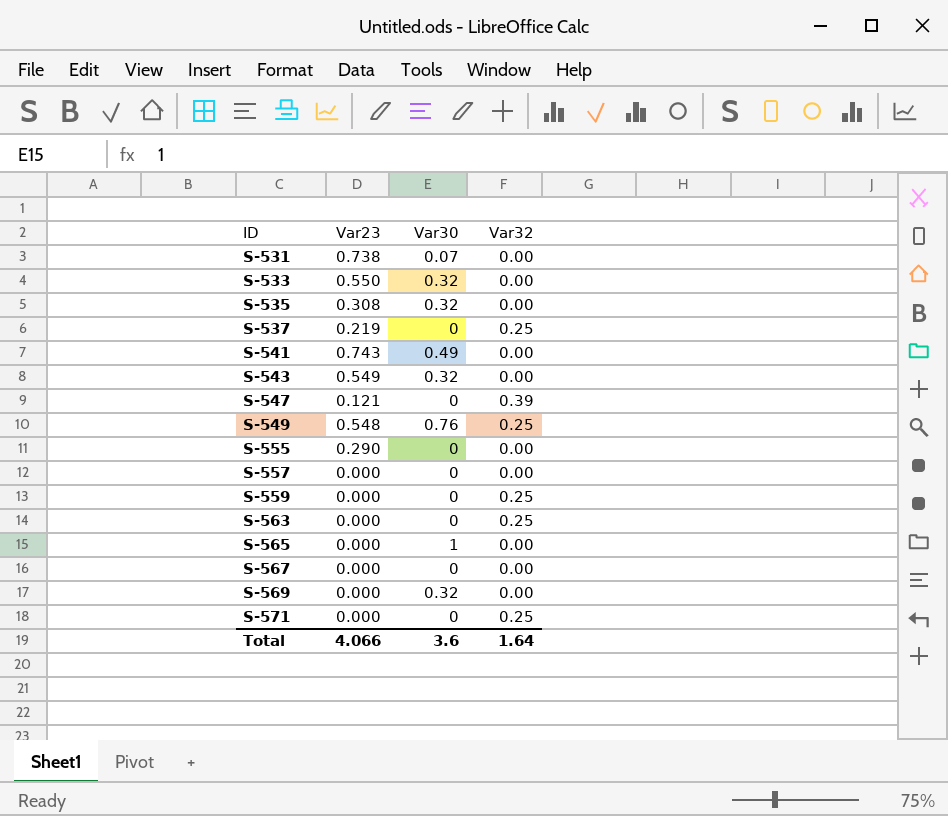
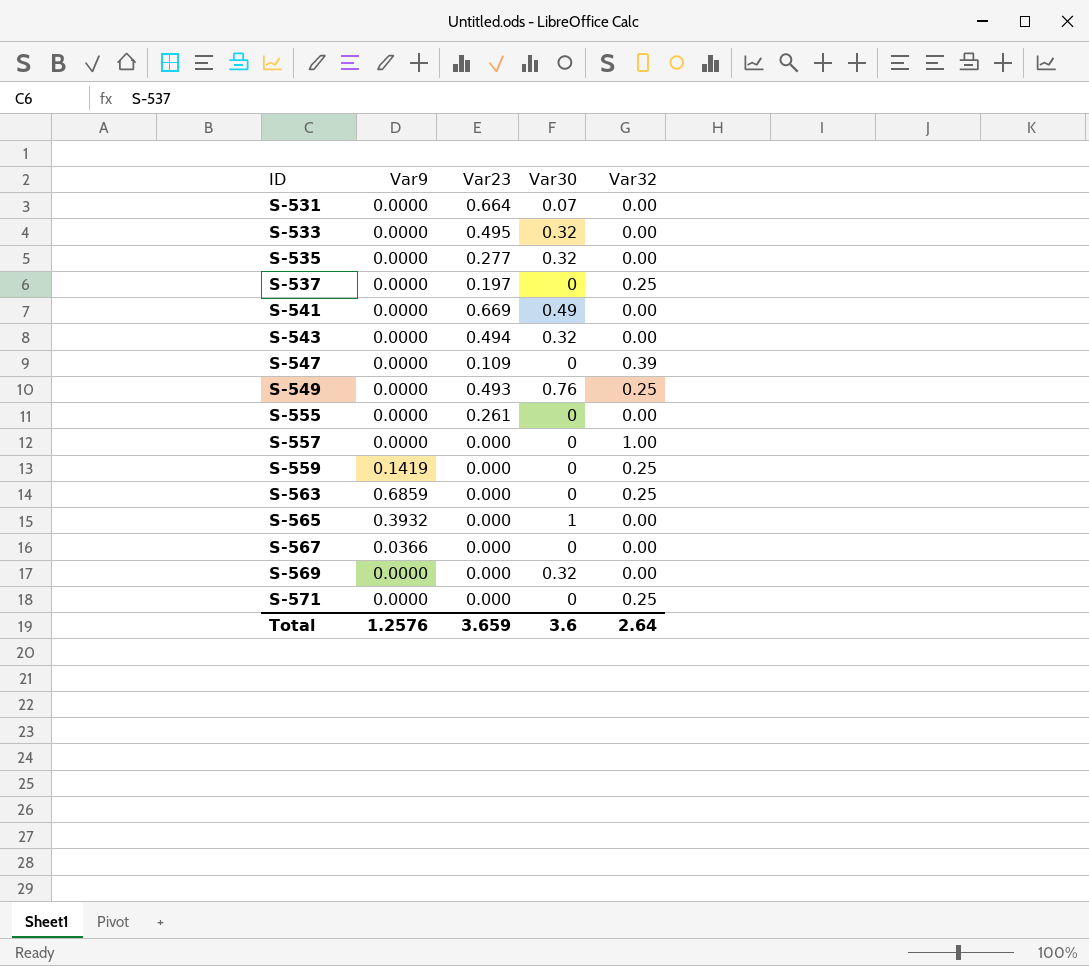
column Var9 | position: none -> 2
S-531 | Var23: 0.738 -> 0.664
S-533 | Var23: 0.550 -> 0.495
S-535 | Var23: 0.308 -> 0.277
S-537 | Var23: 0.219 -> 0.197
S-541 | Var23: 0.743 -> 0.669
S-543 | Var23: 0.549 -> 0.494
S-547 | Var23: 0.121 -> 0.109
S-549 | Var23: 0.548 -> 0.493
S-555 | Var23: 0.290 -> 0.261
S-557 | Var32: 0.00 -> 1.00
Total | Var23: 4.066 -> 3.659
Total | Var32: 1.64 -> 2.64

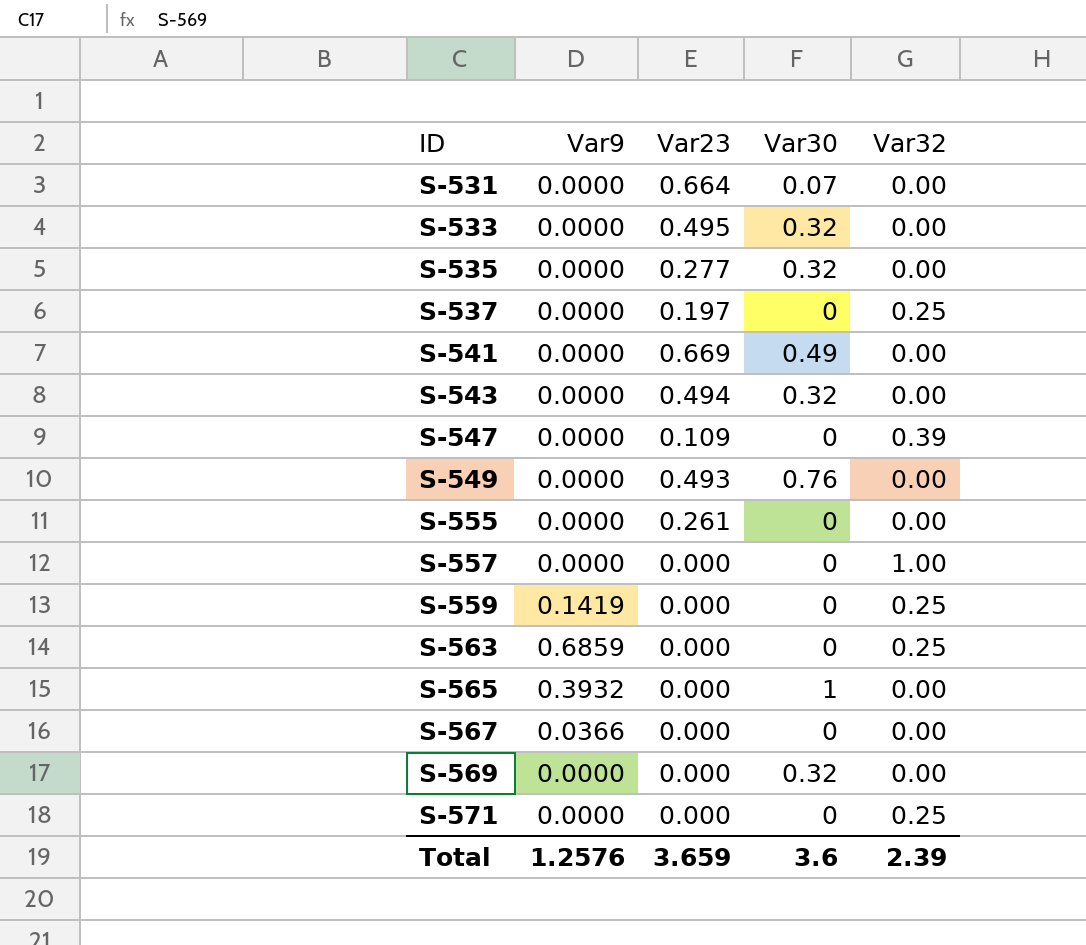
S-549 | Var32: 0.25 -> 0.00
Total | Var32: 2.64 -> 2.39

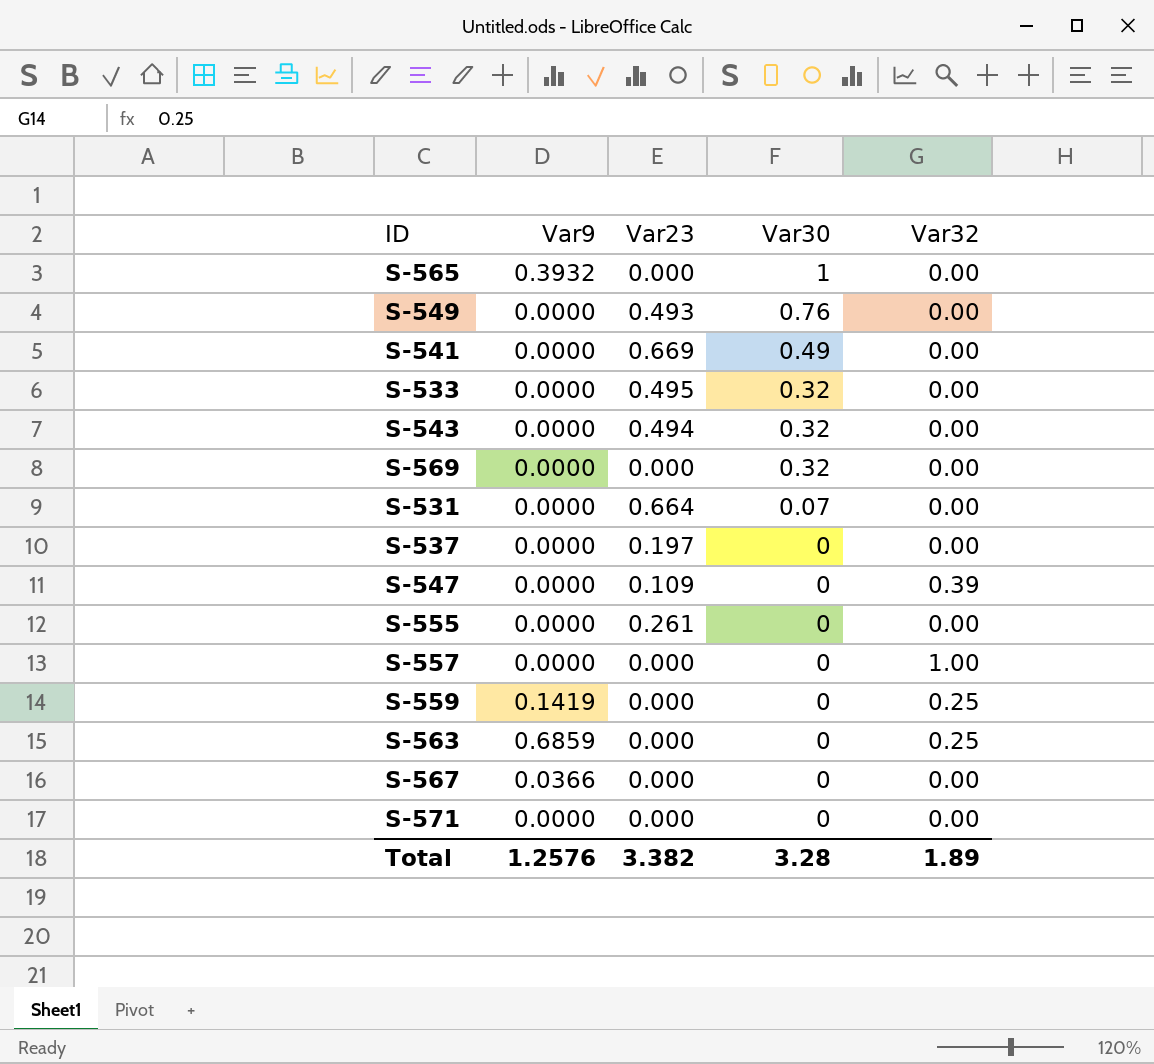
row order: ID ascending -> Var30 descending
row S-535: 0.0000 | 0.277 | 0.32 | 0.00 -> none
S-537 | Var32: 0.25 -> 0.00
S-571 | Var32: 0.25 -> 0.00
Total | Var23: 3.659 -> 3.382
Total | Var30: 3.6 -> 3.28
Total | Var32: 2.39 -> 1.89

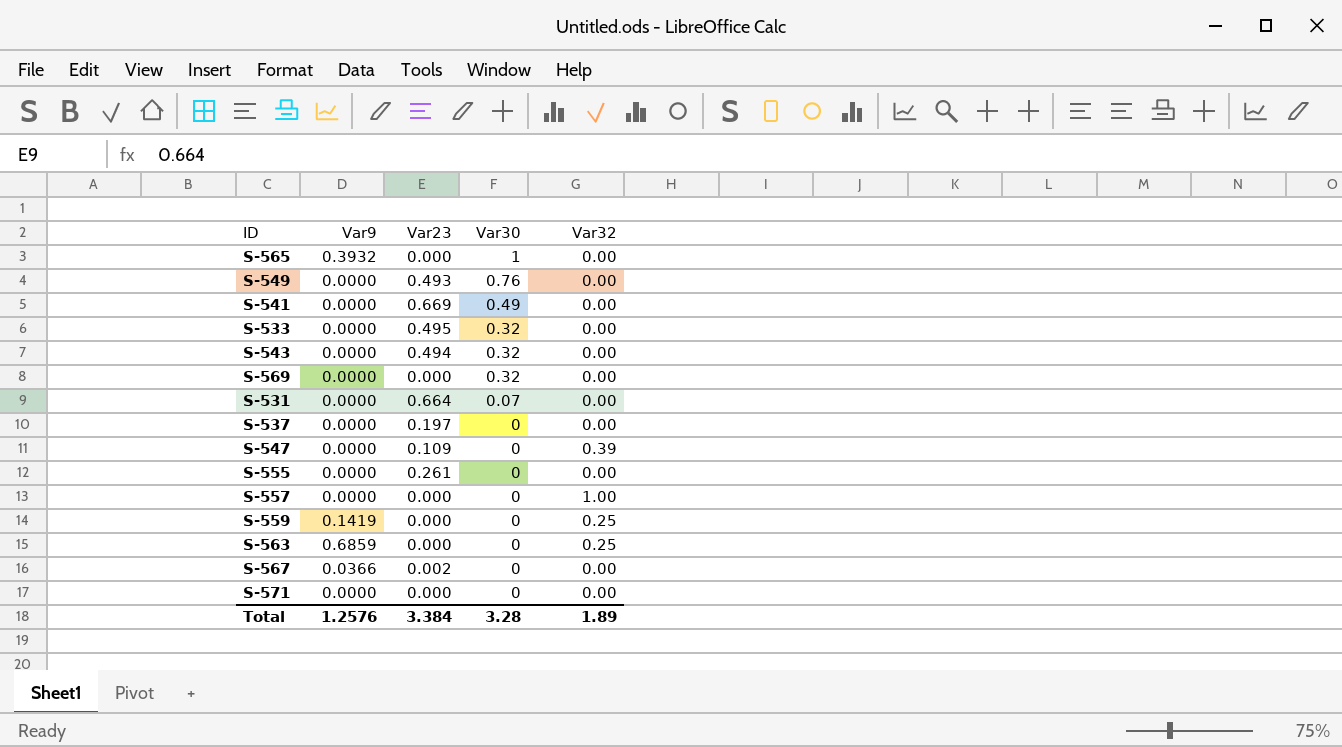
S-567 | Var23: 0.000 -> 0.002
Total | Var23: 3.382 -> 3.384

